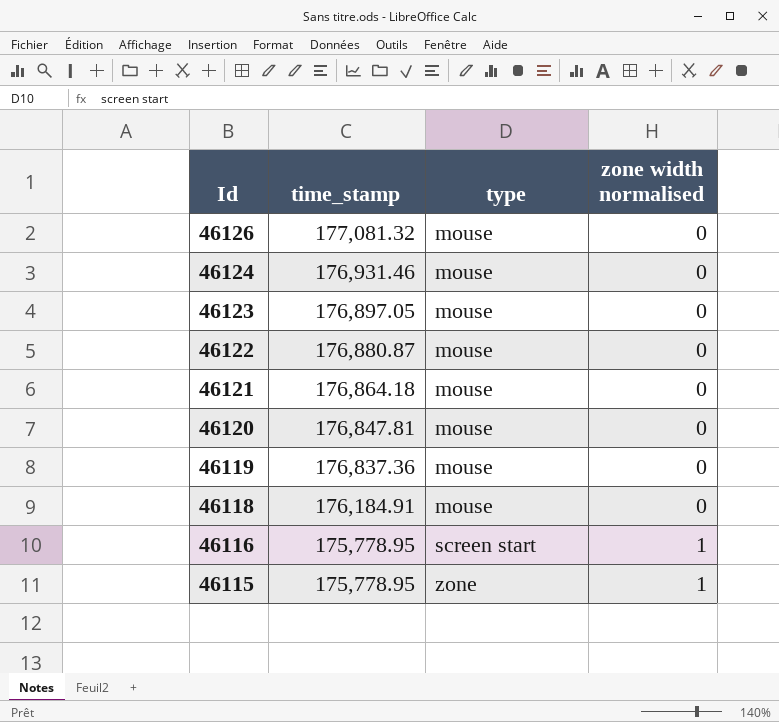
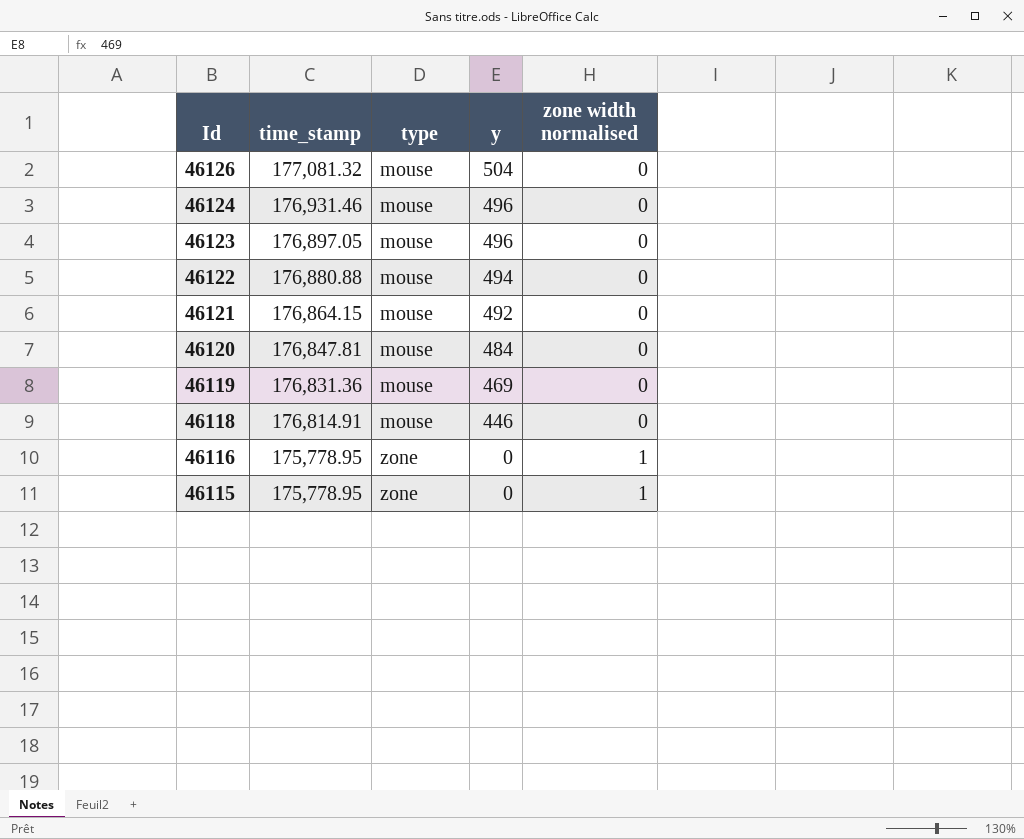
column y | position: none -> 4
46122 | time_stamp: 176,880.87 -> 176,880.88
46121 | time_stamp: 176,864.18 -> 176,864.15
46119 | time_stamp: 176,837.36 -> 176,831.36
46118 | time_stamp: 176,184.91 -> 176,814.91
46116 | type: screen start -> zone

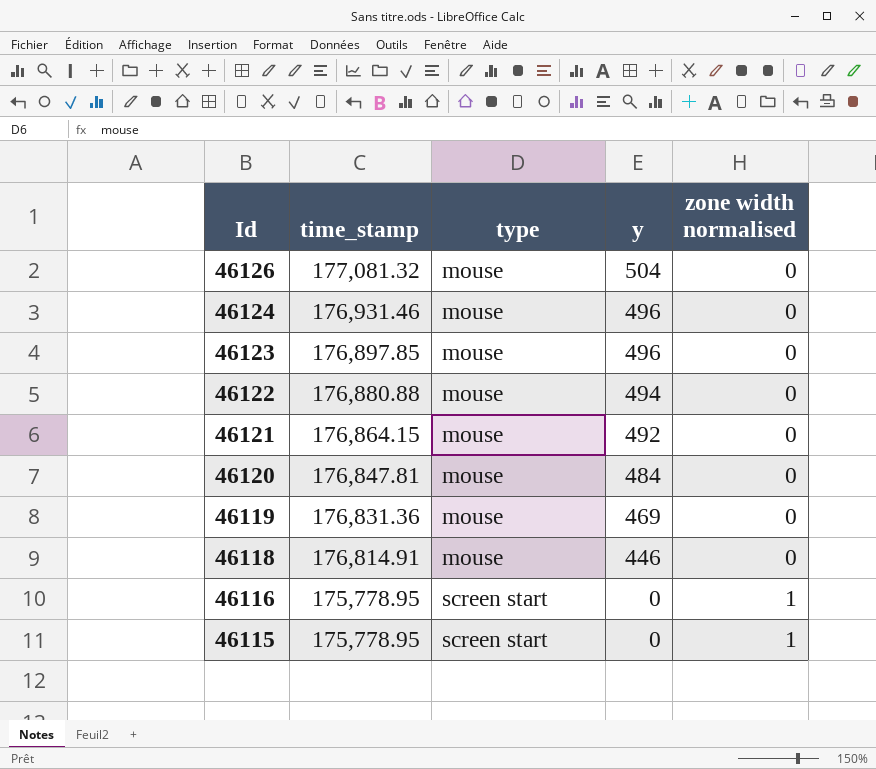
46123 | time_stamp: 176,897.05 -> 176,897.85
46116 | type: zone -> screen start
46115 | type: zone -> screen start

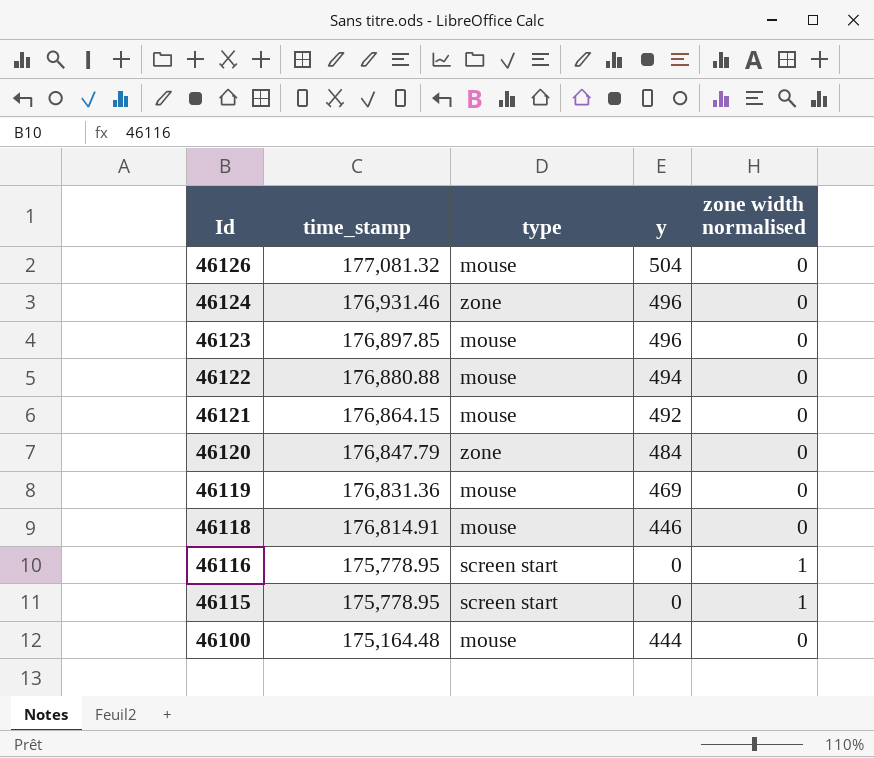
46124 | type: mouse -> zone
46120 | time_stamp: 176,847.81 -> 176,847.79
46120 | type: mouse -> zone
row 46100: none -> 175,164.48 | mouse | 444 | 0

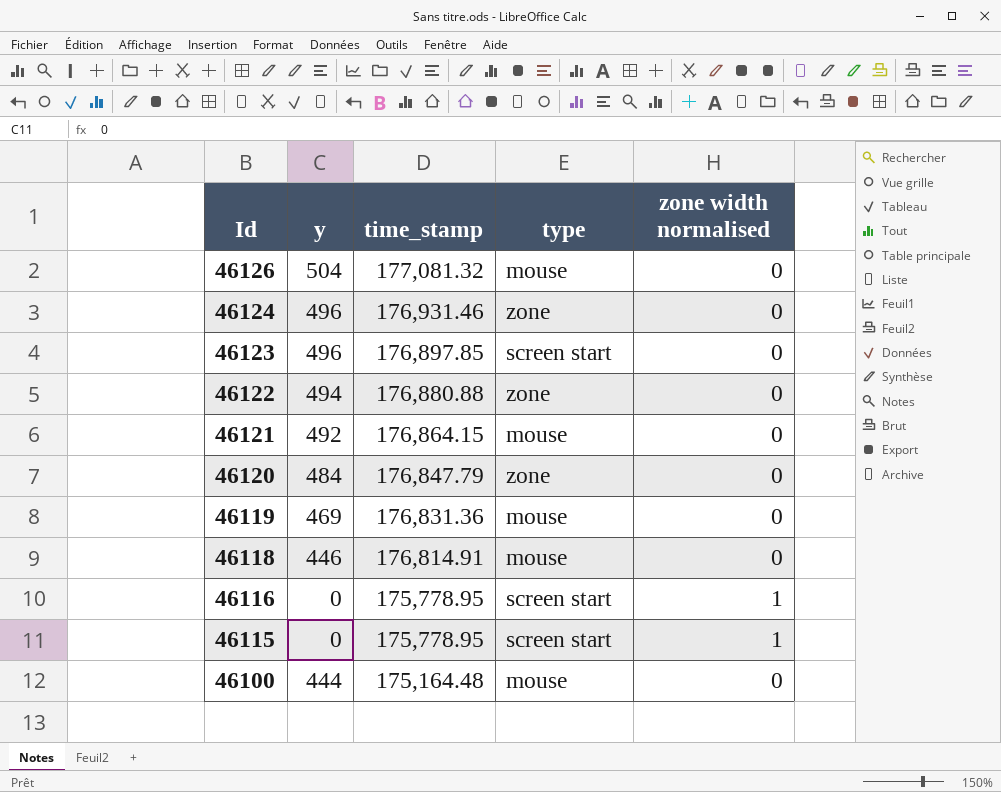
column y | position: 4 -> 2
46123 | type: mouse -> screen start
46122 | type: mouse -> zone

